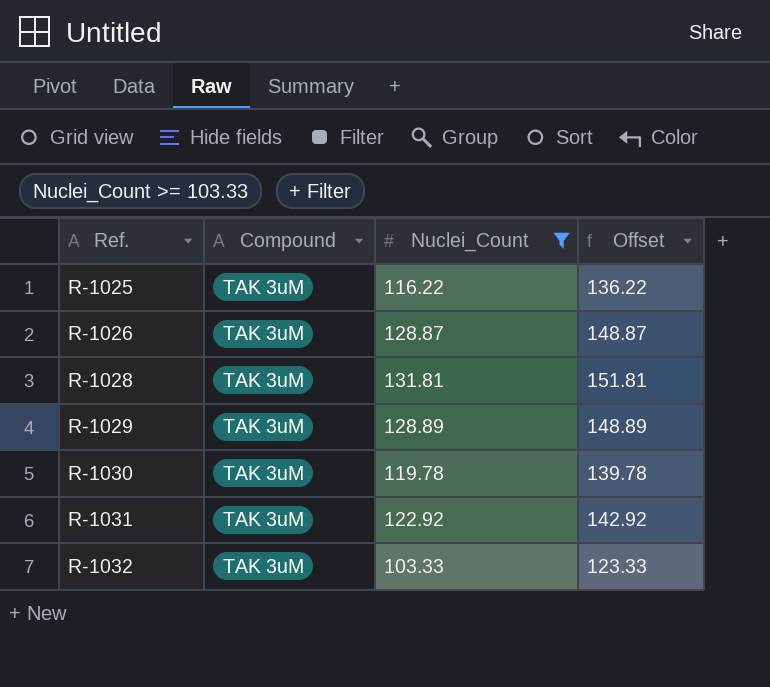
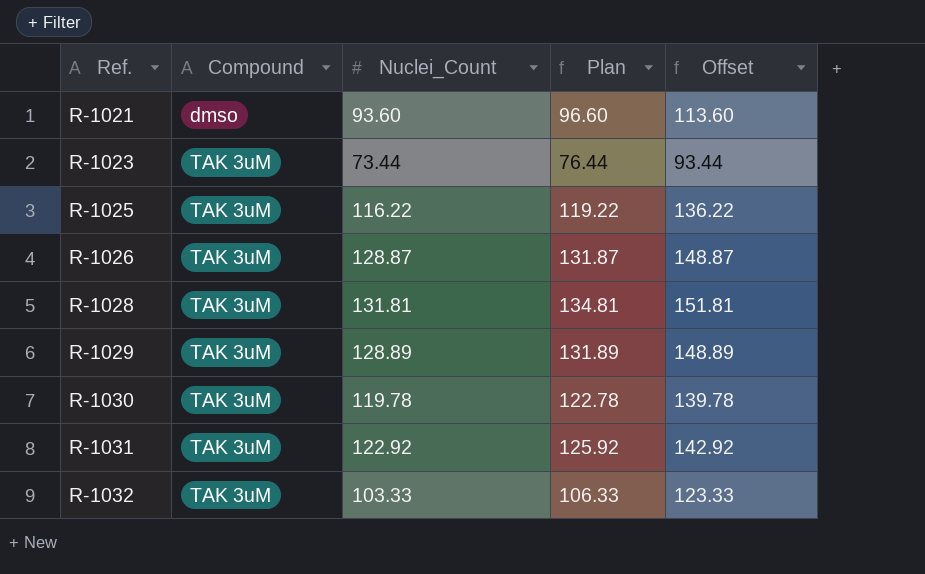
filter: Nuclei_Count >= 103.33 -> none
column Plan | formula: none -> [Nuclei_Count] + 3

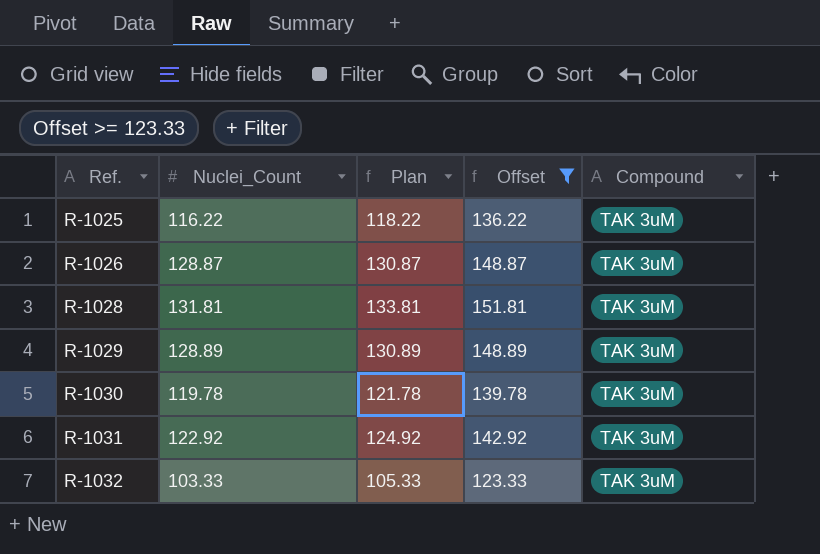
filter: none -> Offset >= 123.33
column Plan | formula: [Nuclei_Count] + 3 -> [Nuclei_Count] + 2
column Compound | position: 2 -> 5

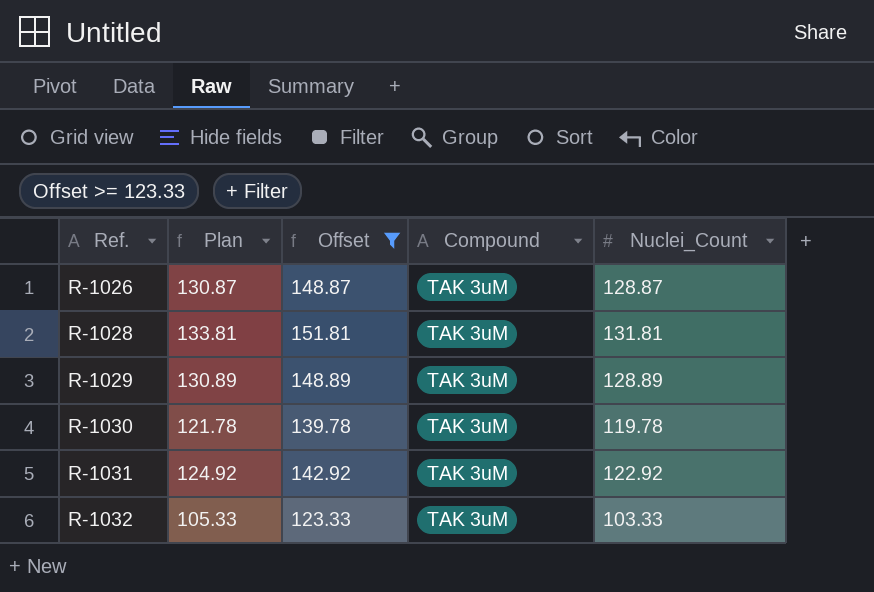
column Nuclei_Count | position: 2 -> 5
row R-1025: 116.22 | 118.22 | 136.22 | TAK 3uM -> none

